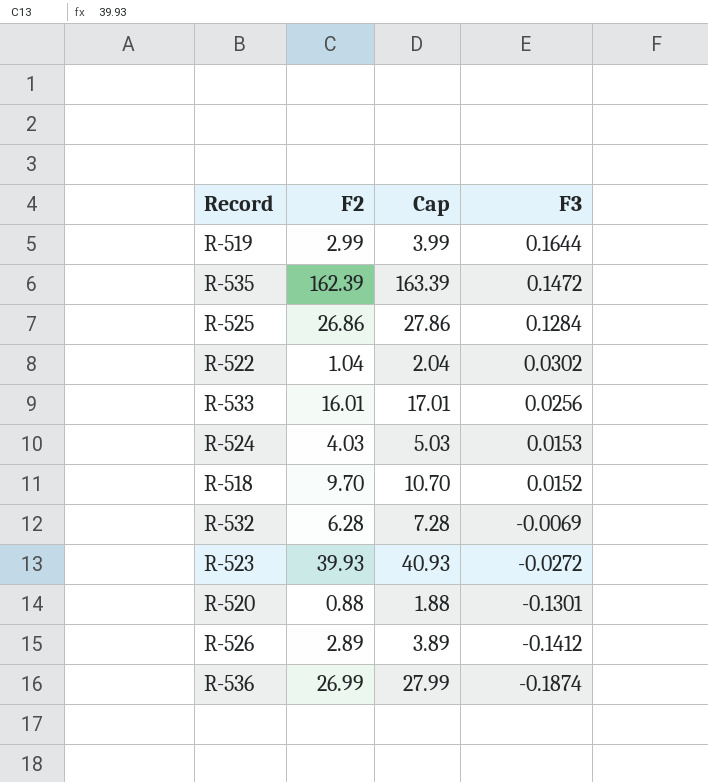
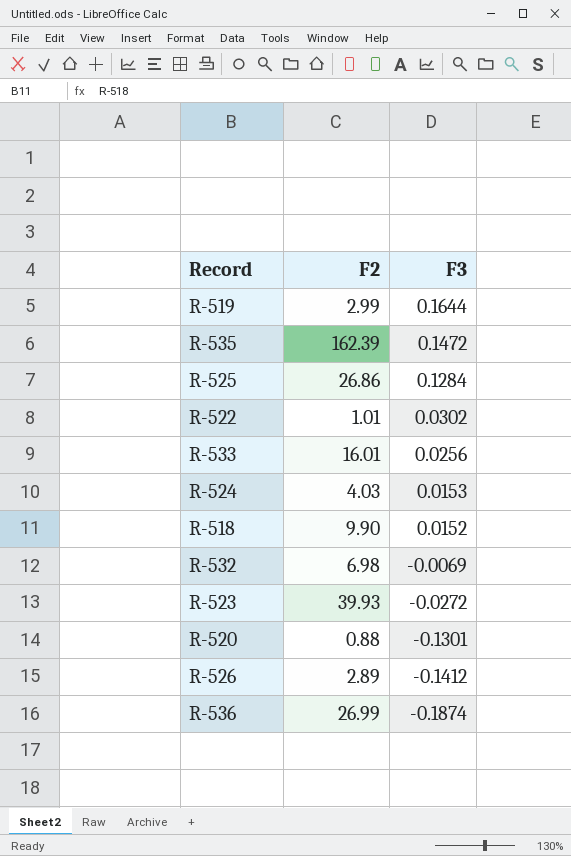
column Cap | formula: [F2] + 1 -> none
R-522 | F2: 1.04 -> 1.01
R-518 | F2: 9.70 -> 9.90
R-532 | F2: 6.28 -> 6.98

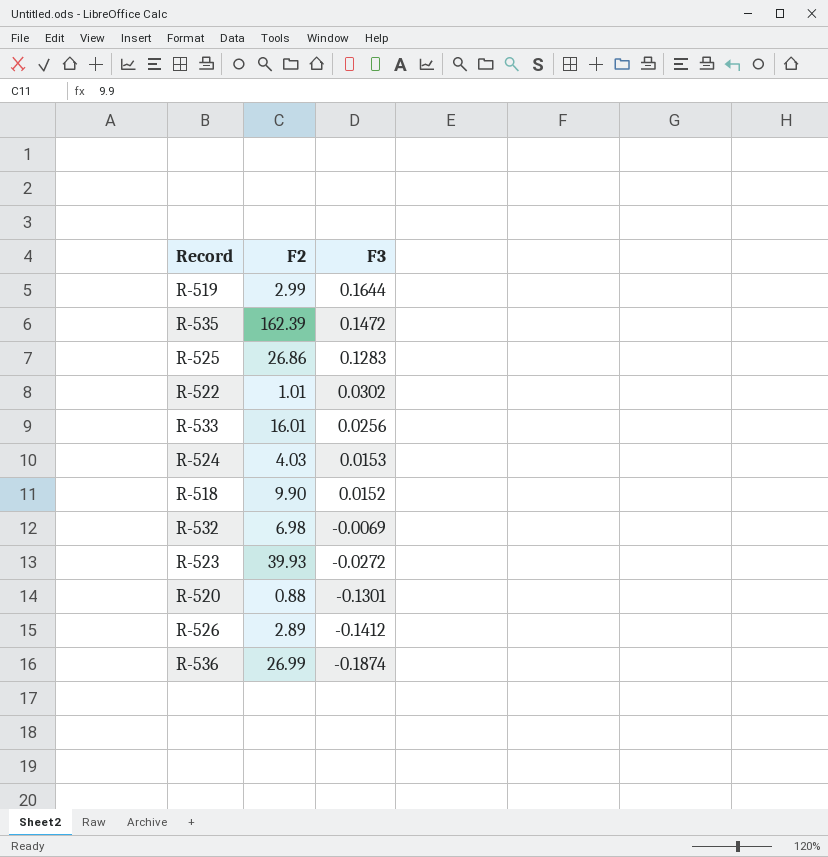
R-525 | F3: 0.1284 -> 0.1283

